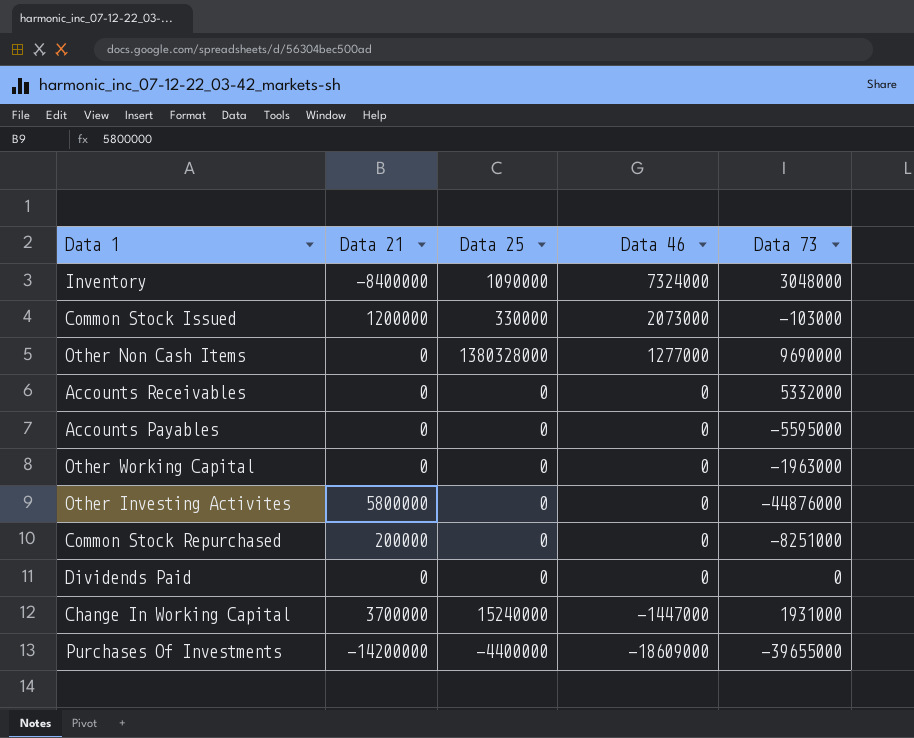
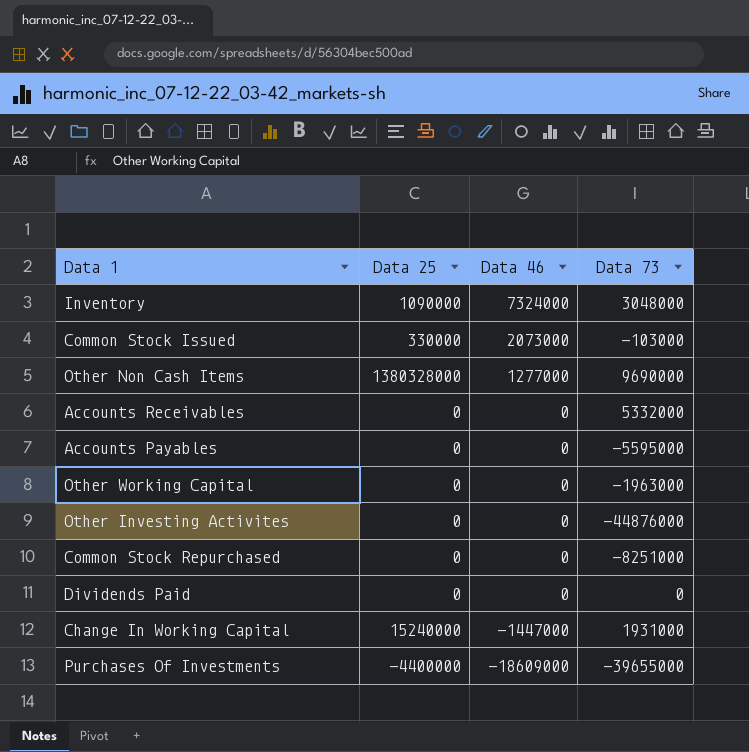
column Data 21 | position: 2 -> none

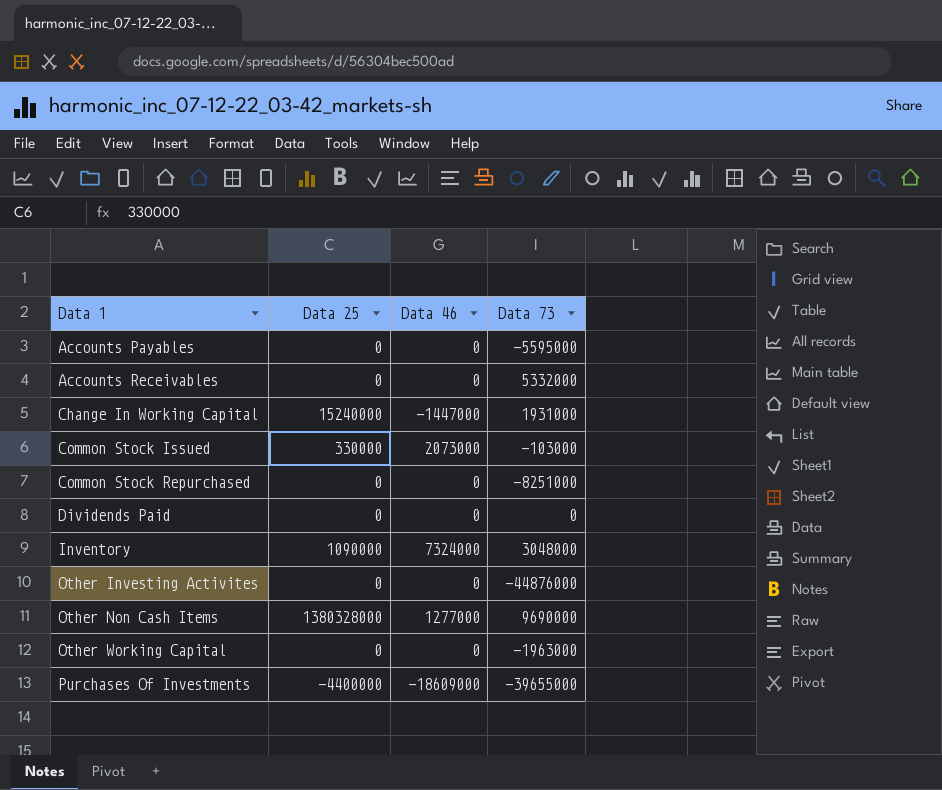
row order: Data 46 descending -> Data 1 ascending

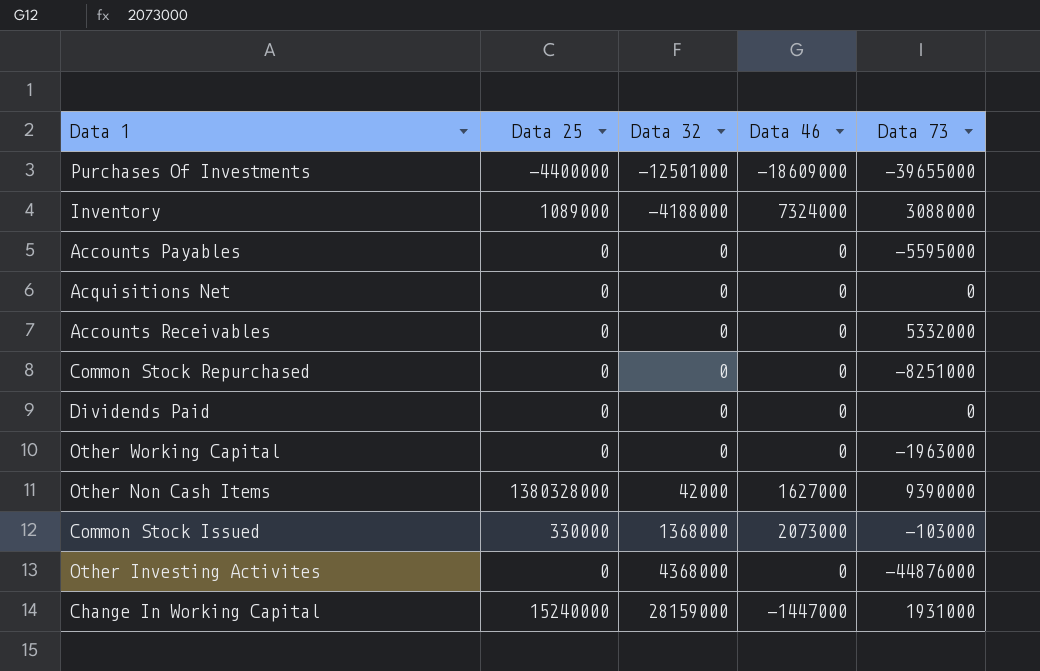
row order: Data 1 ascending -> Data 32 ascending
column Data 32 | position: none -> 3
Inventory | Data 25: 1090000 -> 1089000
Inventory | Data 73: 3048000 -> 3088000
row Acquisitions Net: none -> 0 | 0 | 0 | 0
Other Non Cash Items | Data 46: 1277000 -> 1627000
Other Non Cash Items | Data 73: 9690000 -> 9390000

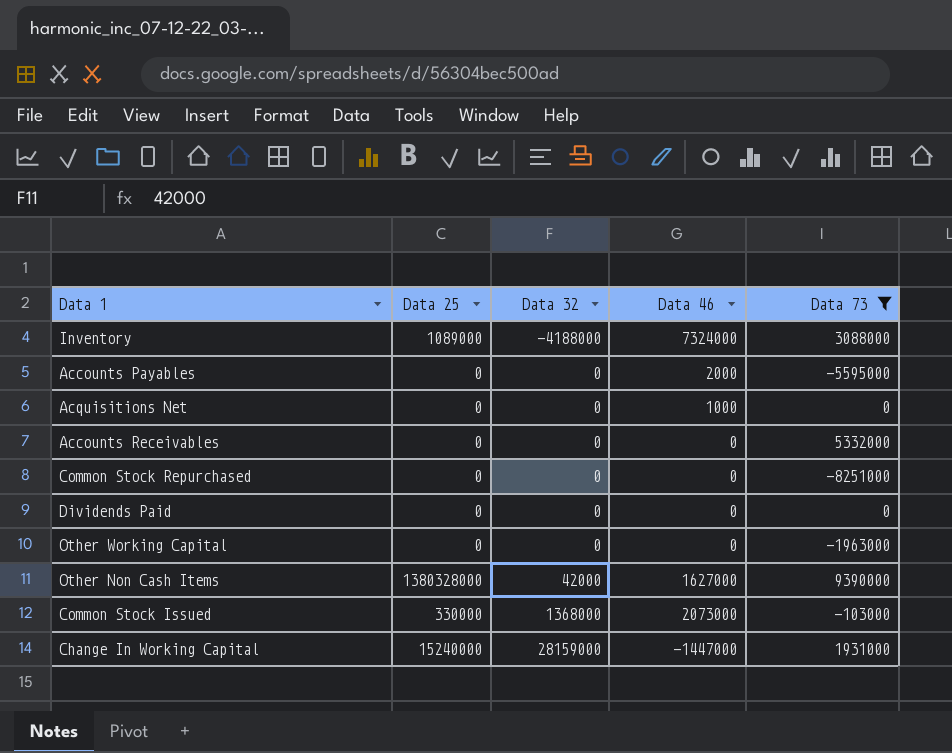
filter: none -> Data 73 >= -8251000
Accounts Payables | Data 46: 0 -> 2000
Acquisitions Net | Data 46: 0 -> 1000

